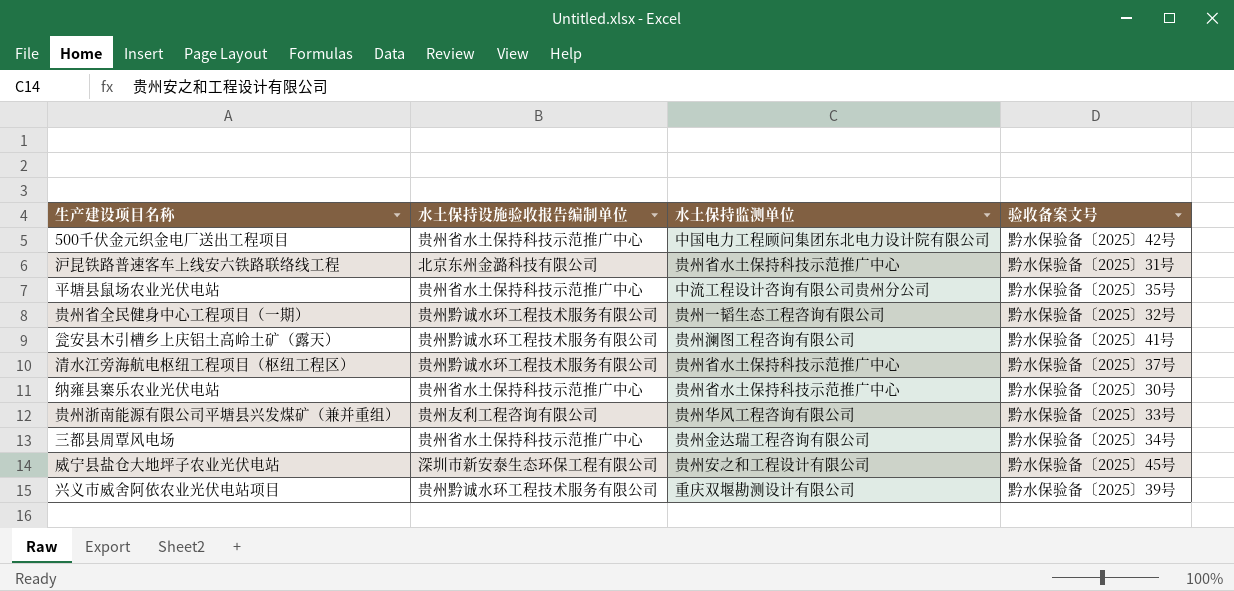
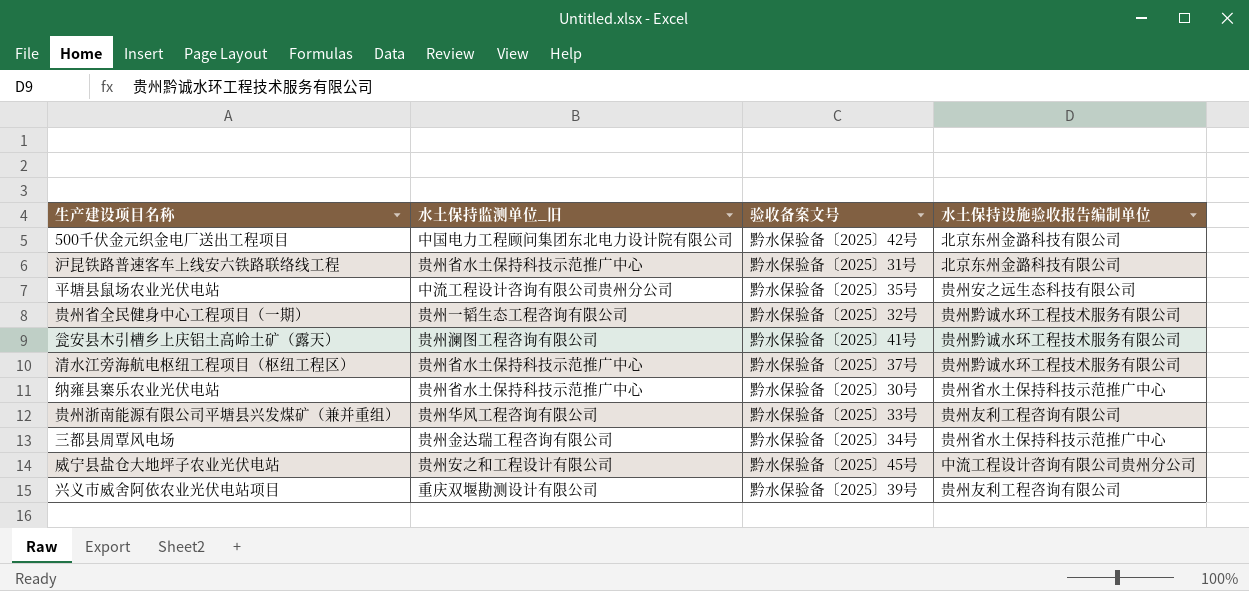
column name: 水土保持监测单位 -> 水土保持监测单位_旧
column 水土保持设施验收报告编制单位 | position: 2 -> 4
500千伏金元织金电厂送出工程项目 | 水土保持设施验收报告编制单位: 贵州省水土保持科技示范推广中心 -> 北京东州金潞科技有限公司
平塘县鼠场农业光伏电站 | 水土保持设施验收报告编制单位: 贵州省水土保持科技示范推广中心 -> 贵州安之远生态科技有限公司
威宁县盐仓大地坪子农业光伏电站 | 水土保持设施验收报告编制单位: 深圳市新安泰生态环保工程有限公司 -> 中流工程设计咨询有限公司贵州分公司
兴义市威舍阿依农业光伏电站项目 | 水土保持设施验收报告编制单位: 贵州黔诚水环工程技术服务有限公司 -> 贵州友利工程咨询有限公司

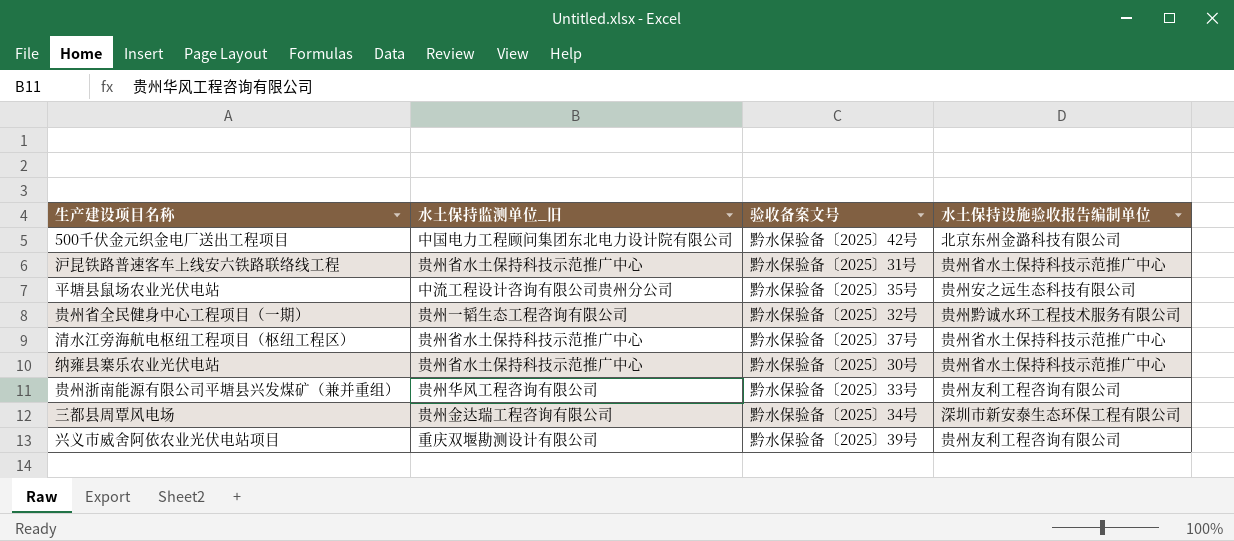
row 瓮安县木引槽乡上庆铝土高岭土矿（露天）: 贵州澜图工程咨询有限公司 | 黔水保验备〔2025〕41号 | 贵州黔诚水环工程技术服务有限公司 -> none
row 威宁县盐仓大地坪子农业光伏电站: 贵州安之和工程设计有限公司 | 黔水保验备〔2025〕45号 | 中流工程设计咨询有限公司贵州分公司 -> none
沪昆铁路普速客车上线安六铁路联络线工程 | 水土保持设施验收报告编制单位: 北京东州金潞科技有限公司 -> 贵州省水土保持科技示范推广中心
清水江旁海航电枢纽工程项目（枢纽工程区） | 水土保持设施验收报告编制单位: 贵州黔诚水环工程技术服务有限公司 -> 贵州省水土保持科技示范推广中心
三都县周覃风电场 | 水土保持设施验收报告编制单位: 贵州省水土保持科技示范推广中心 -> 深圳市新安泰生态环保工程有限公司

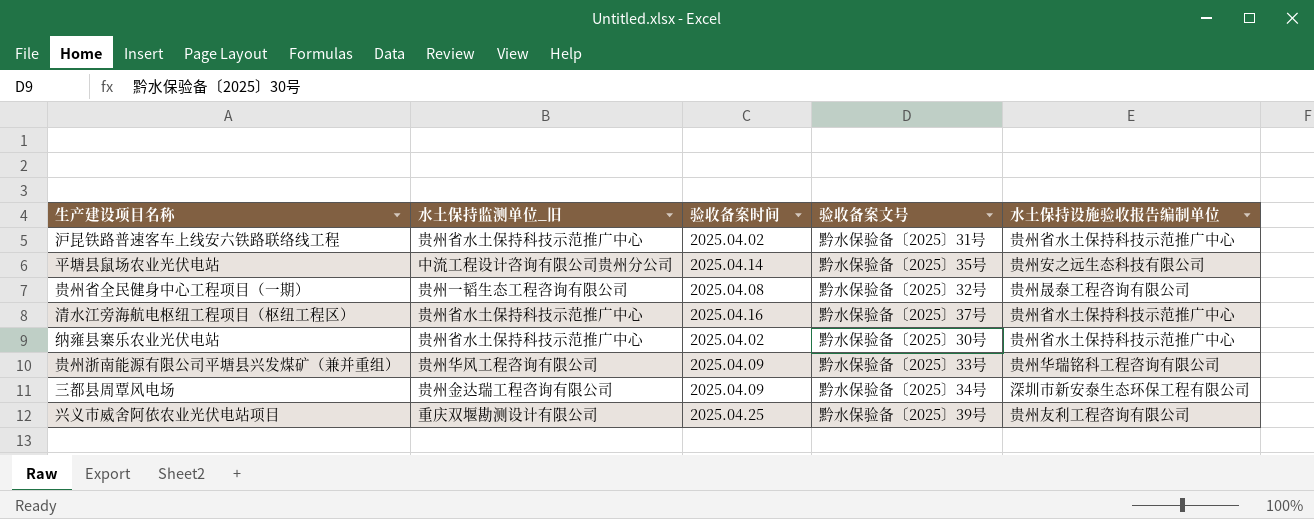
column 验收备案时间 | position: none -> 3
row 500千伏金元织金电厂送出工程项目: 中国电力工程顾问集团东北电力设计院有限公司 | 黔水保验备〔2025〕42号 | 北京东州金潞科技有限公司 -> none
贵州省全民健身中心工程项目（一期） | 水土保持设施验收报告编制单位: 贵州黔诚水环工程技术服务有限公司 -> 贵州晟泰工程咨询有限公司
贵州浙南能源有限公司平塘县兴发煤矿（兼并重组） | 水土保持设施验收报告编制单位: 贵州友利工程咨询有限公司 -> 贵州华瑞铭科工程咨询有限公司

